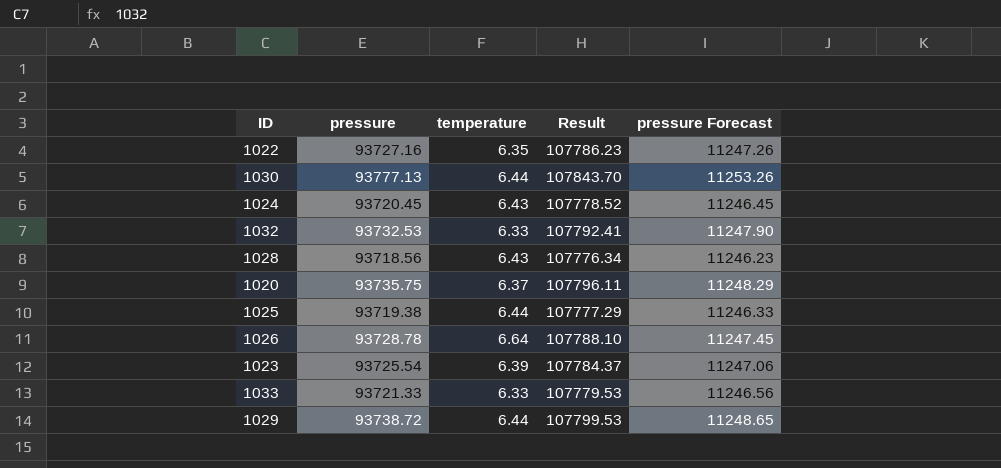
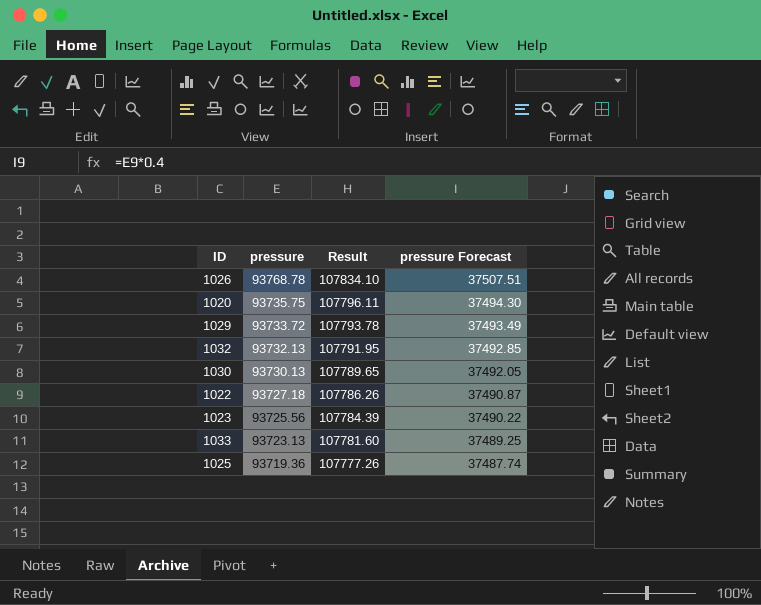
row order: none -> pressure descending
column temperature | position: 3 -> none
column pressure Forecast | formula: [pressure] * 0.12 -> [pressure] * 0.4
row 1024: 93720.45 | 6.43 | 107778.52 | 11246.45 -> none
row 1028: 93718.56 | 6.43 | 107776.34 | 11246.23 -> none
1026 | pressure: 93728.78 -> 93768.78
1026 | Result: 107788.10 -> 107834.10
1029 | pressure: 93738.72 -> 93733.72
1029 | Result: 107799.53 -> 107793.78
1032 | pressure: 93732.53 -> 93732.13
1032 | Result: 107792.41 -> 107791.95
1030 | pressure: 93777.13 -> 93730.13
1030 | Result: 107843.70 -> 107789.65
1022 | pressure: 93727.16 -> 93727.18
1022 | Result: 107786.23 -> 107786.26
1023 | pressure: 93725.54 -> 93725.56
1023 | Result: 107784.37 -> 107784.39
1033 | pressure: 93721.33 -> 93723.13
1033 | Result: 107779.53 -> 107781.60
1025 | pressure: 93719.38 -> 93719.36
1025 | Result: 107777.29 -> 107777.26

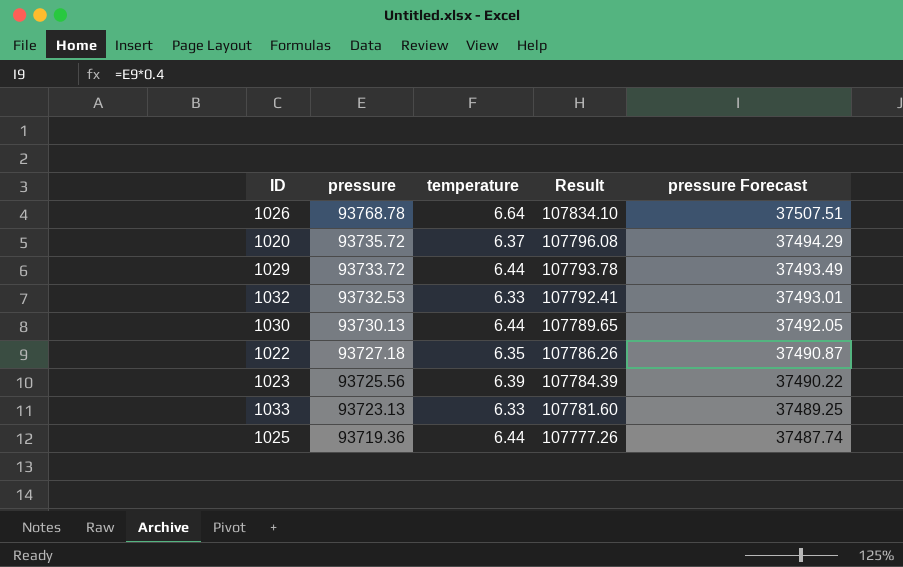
column temperature | position: none -> 3
1020 | pressure: 93735.75 -> 93735.72
1020 | Result: 107796.11 -> 107796.08
1020 | pressure Forecast: 37494.30 -> 37494.29
1032 | pressure: 93732.13 -> 93732.53
1032 | Result: 107791.95 -> 107792.41
1032 | pressure Forecast: 37492.85 -> 37493.01

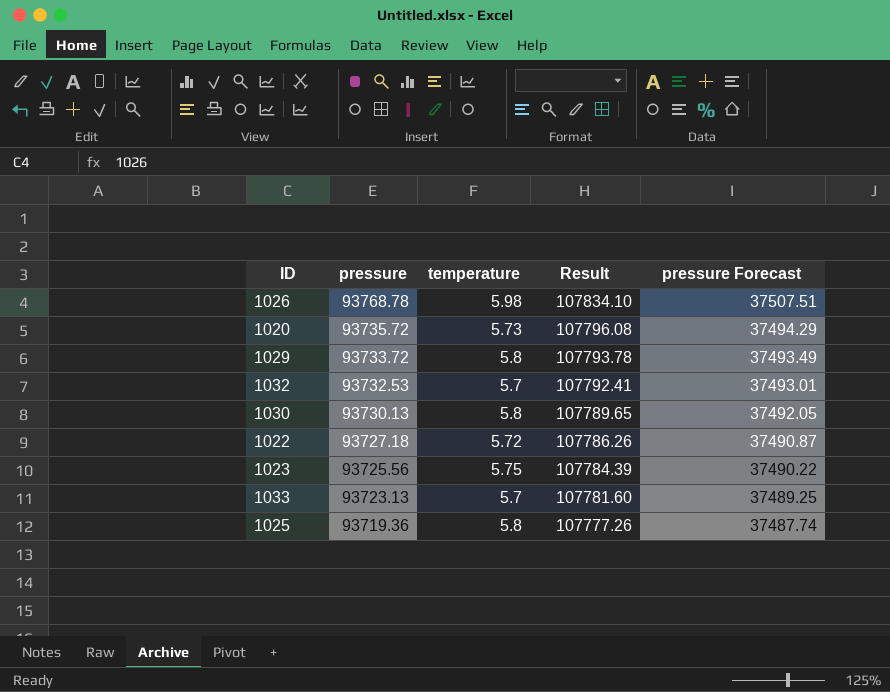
1026 | temperature: 6.64 -> 5.98
1020 | temperature: 6.37 -> 5.73
1029 | temperature: 6.44 -> 5.8
1032 | temperature: 6.33 -> 5.7
1030 | temperature: 6.44 -> 5.8
1022 | temperature: 6.35 -> 5.72
1023 | temperature: 6.39 -> 5.75
1033 | temperature: 6.33 -> 5.7
1025 | temperature: 6.44 -> 5.8

